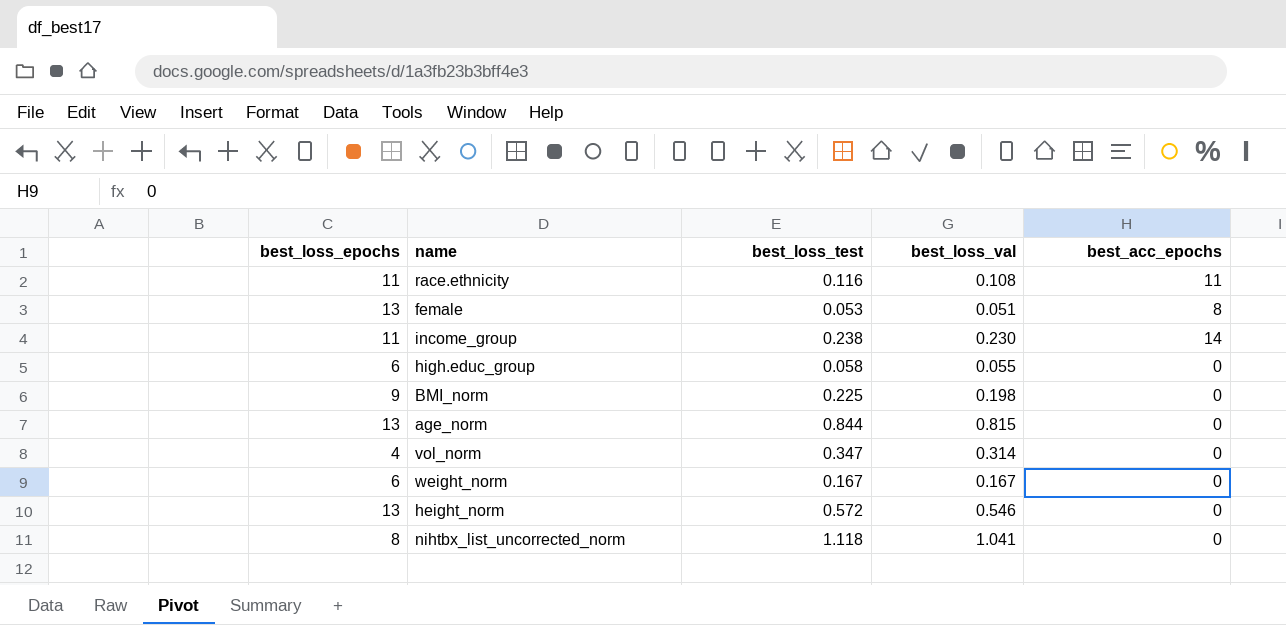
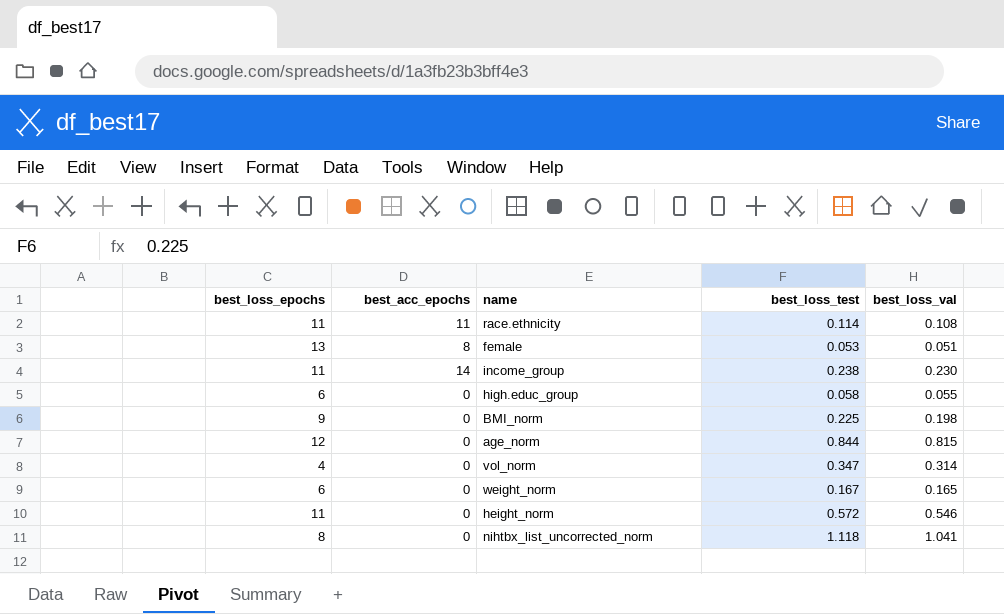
column best_acc_epochs | position: 5 -> 2
race.ethnicity | best_loss_test: 0.116 -> 0.114
age_norm | best_loss_epochs: 13 -> 12
weight_norm | best_loss_val: 0.167 -> 0.165
height_norm | best_loss_epochs: 13 -> 11

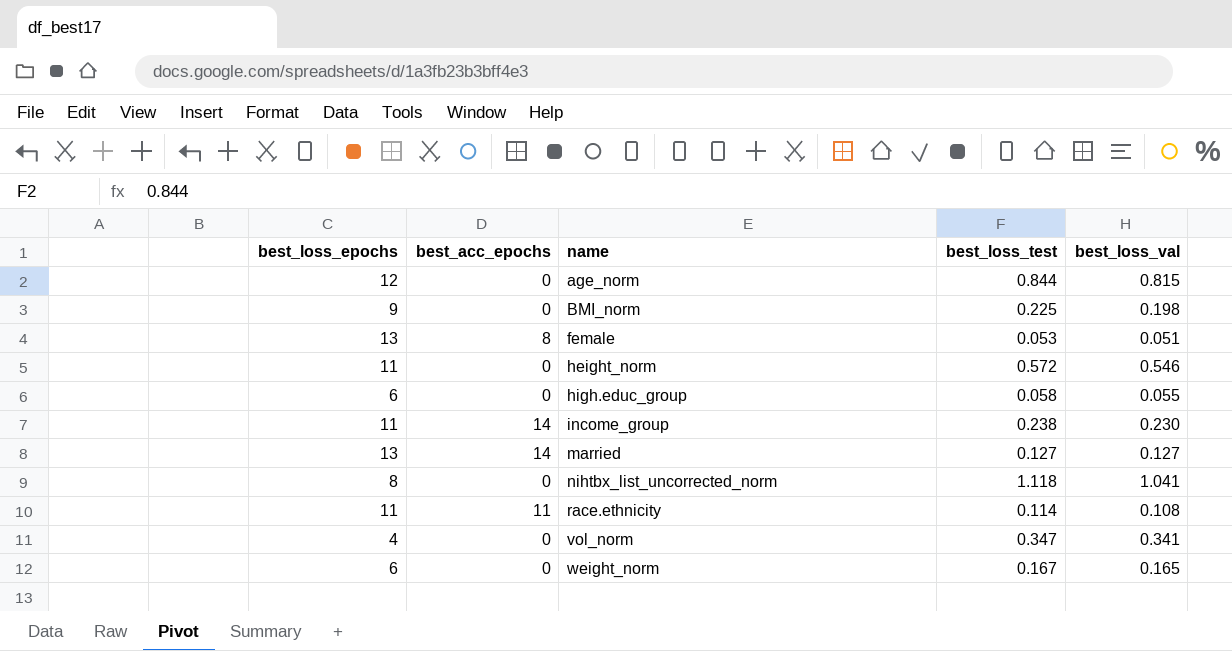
row order: none -> name ascending
row married: none -> 13 | 14 | 0.127 | 0.127
vol_norm | best_loss_val: 0.314 -> 0.341

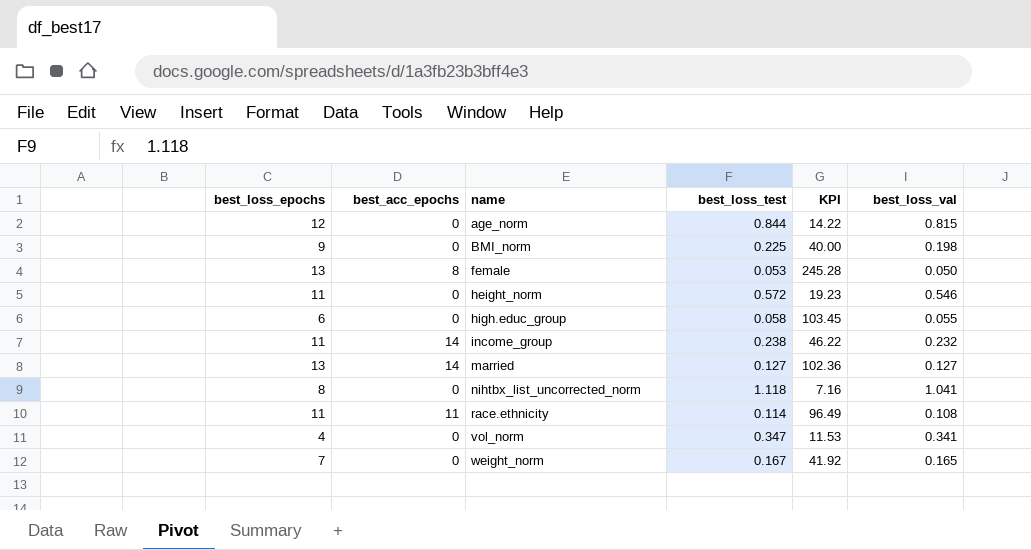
column KPI | formula: none -> [best_loss_epochs] / [best_loss_test]
female | best_loss_val: 0.051 -> 0.050
income_group | best_loss_val: 0.230 -> 0.232
weight_norm | best_loss_epochs: 6 -> 7

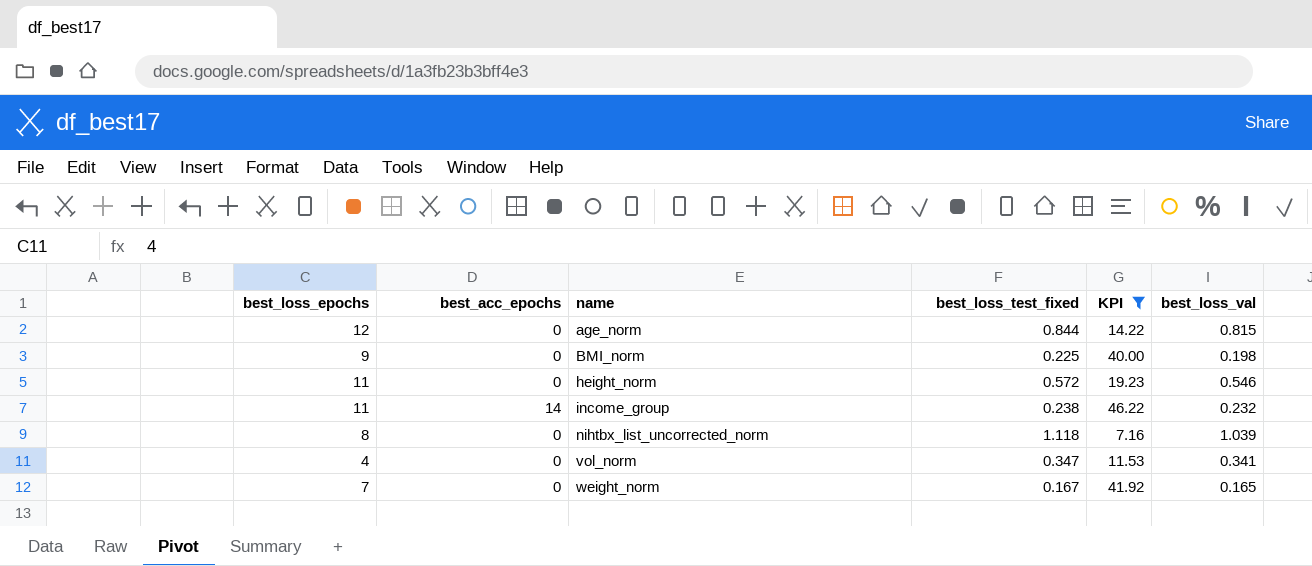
filter: none -> KPI <= 46.22
column name: best_loss_test -> best_loss_test_fixed
nihtbx_list_uncorrected_norm | best_loss_val: 1.041 -> 1.039

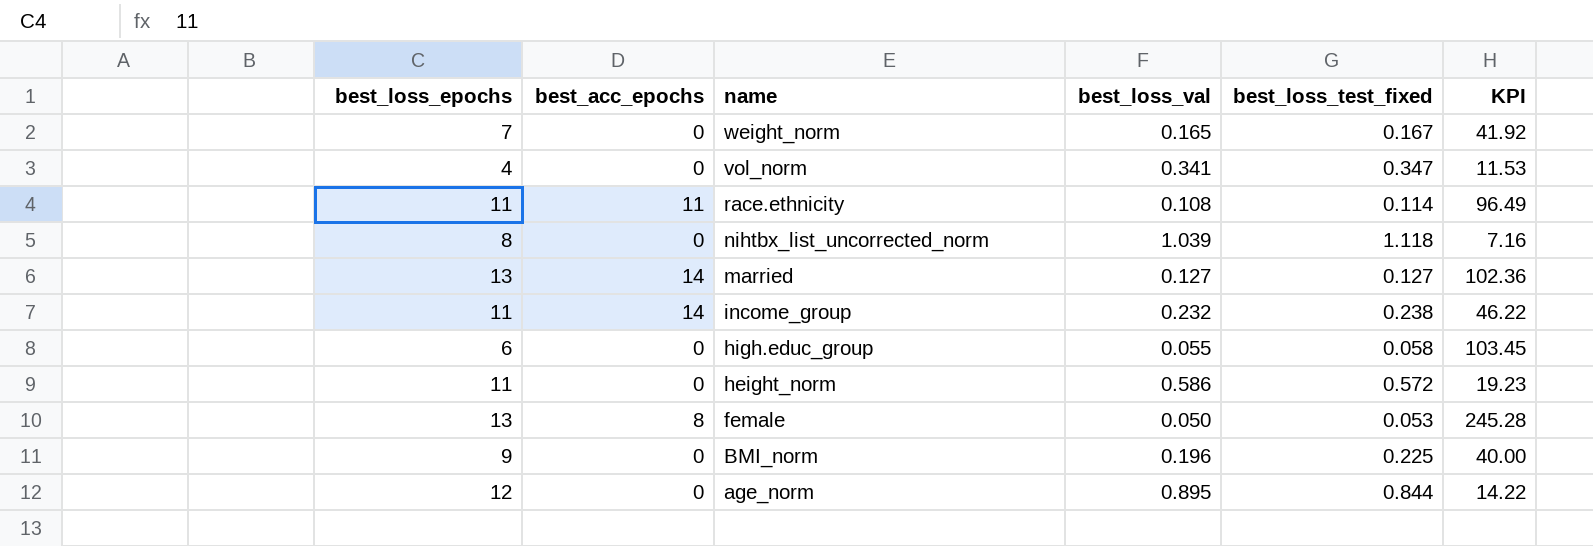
filter: KPI <= 46.22 -> none
row order: name ascending -> name descending
column best_loss_val | position: 6 -> 4
height_norm | best_loss_val: 0.546 -> 0.586
BMI_norm | best_loss_val: 0.198 -> 0.196
age_norm | best_loss_val: 0.815 -> 0.895

